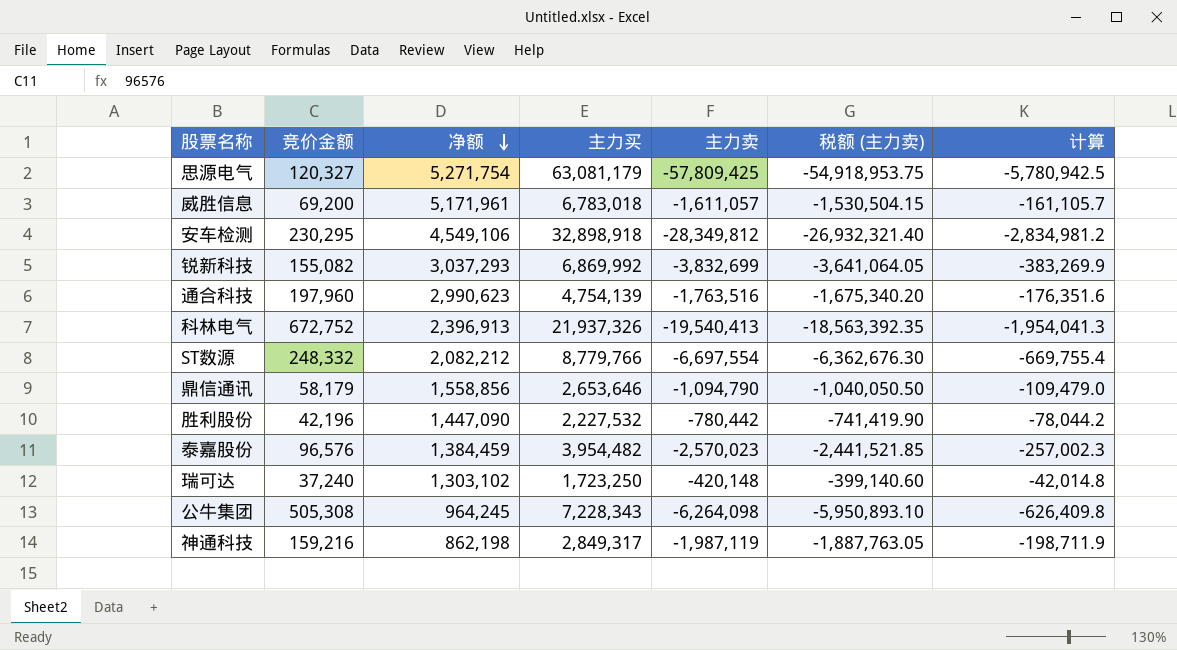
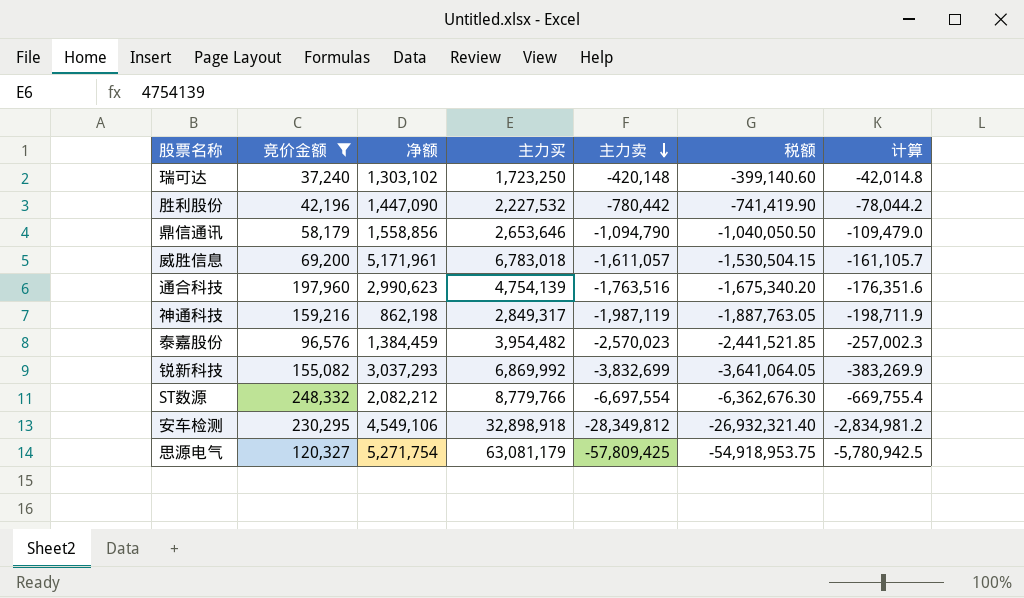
filter: none -> 竞价金额 <= 248,332
row order: 净额 descending -> 主力卖 descending
column name: 税额 (主力卖) -> 税额

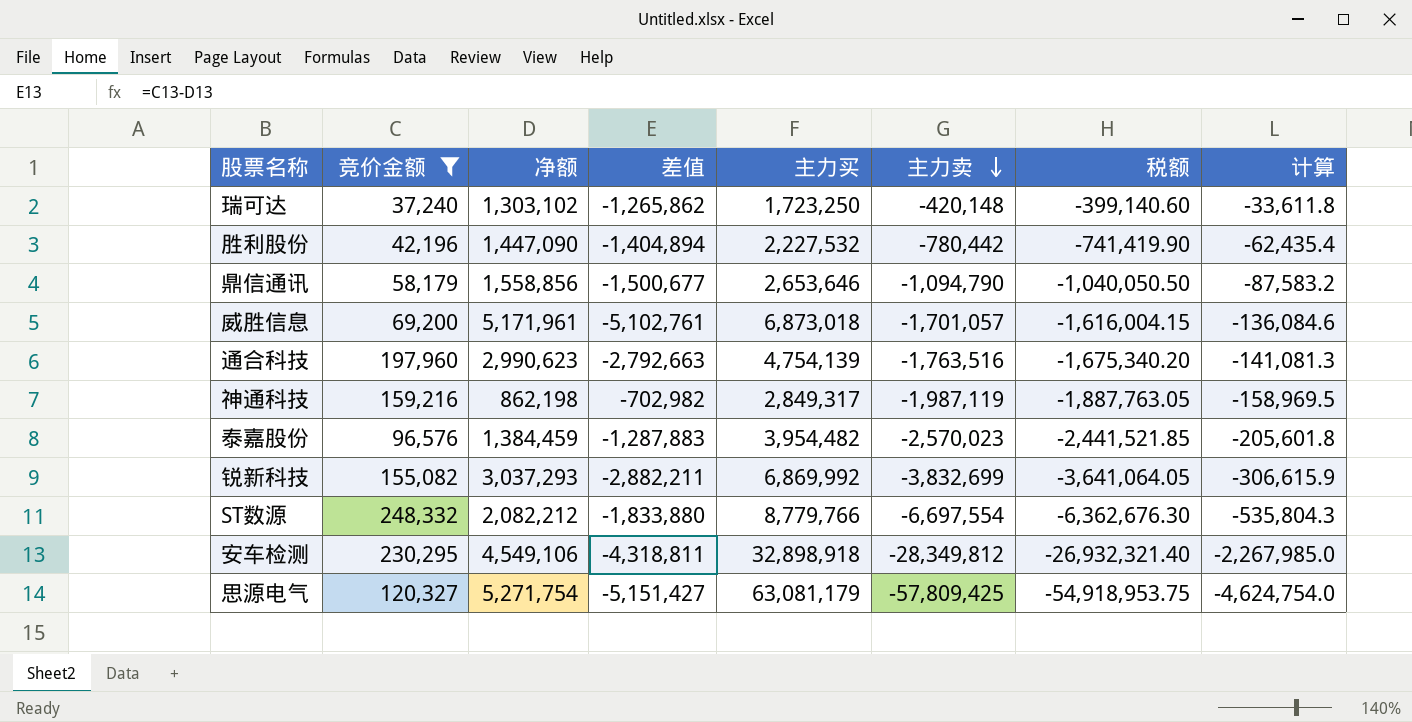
column 差值 | formula: none -> [竞价金额] - [净额]
column 计算 | formula: [主力卖] * 0.1 -> [主力卖] * 0.08
威胜信息 | 主力买: 6,783,018 -> 6,873,018
威胜信息 | 主力卖: -1,611,057 -> -1,701,057
威胜信息 | 税额: -1,530,504.15 -> -1,616,004.15

